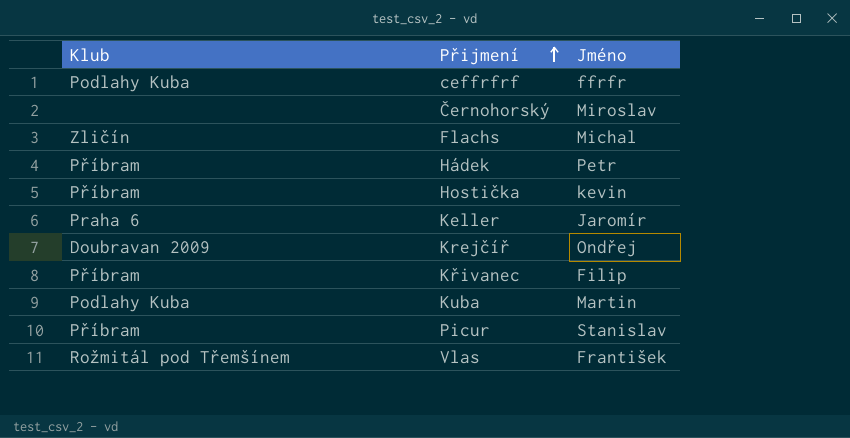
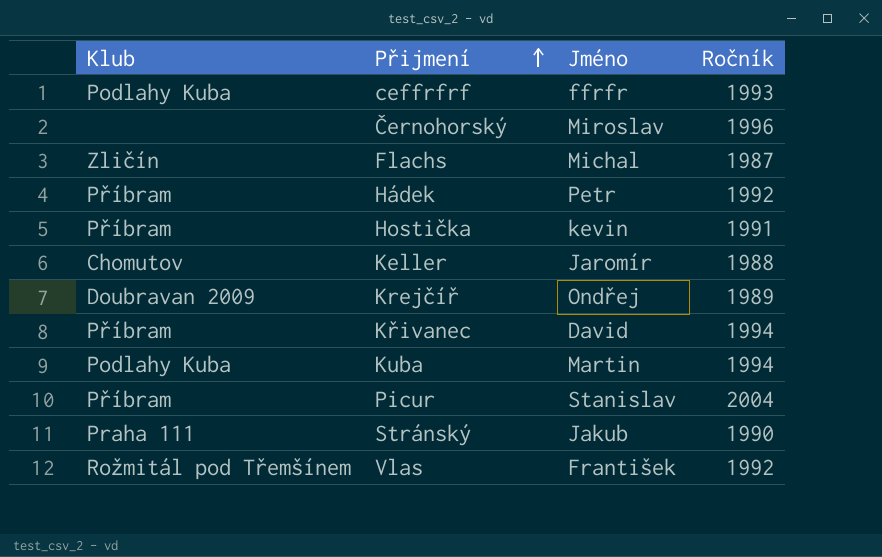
column Ročník | position: none -> 4
Keller | Klub: Praha 6 -> Chomutov
Křivanec | Jméno: Filip -> David
row Stránský: none -> Praha 111 | Jakub | 1990

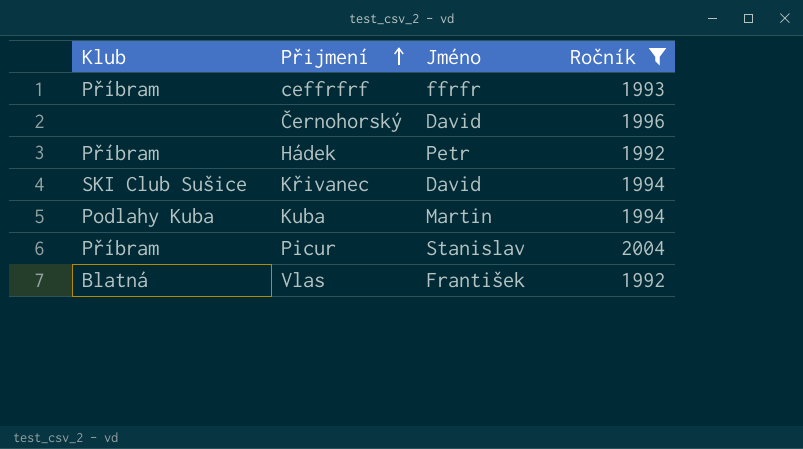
filter: none -> Ročník >= 1992
ceffrfrf | Klub: Podlahy Kuba -> Příbram
Černohorský | Jméno: Miroslav -> David
Křivanec | Klub: Příbram -> SKI Club Sušice
Vlas | Klub: Rožmitál pod Třemšínem -> Blatná

